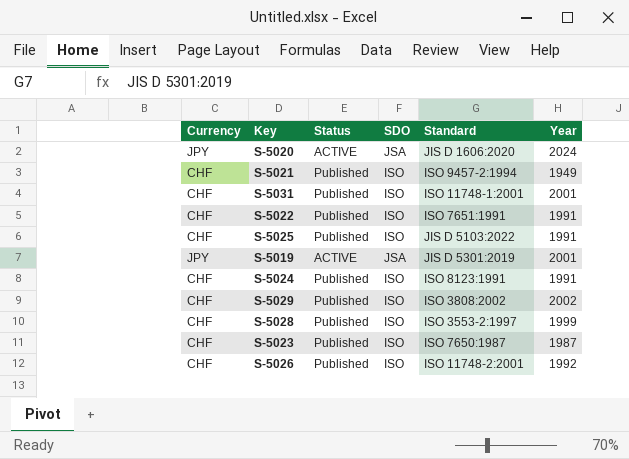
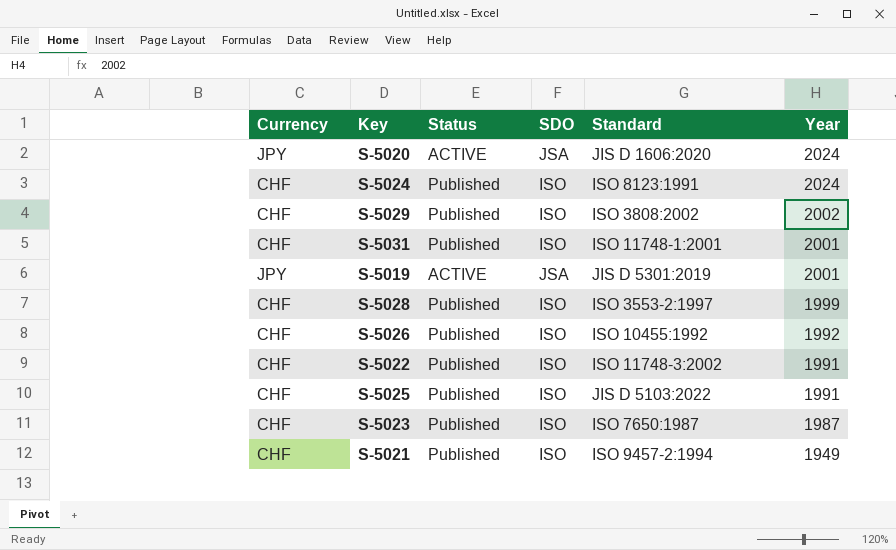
row order: none -> Year descending
S-5024 | Year: 1991 -> 2024
S-5026 | Standard: ISO 11748-2:2001 -> ISO 10455:1992
S-5022 | Standard: ISO 7651:1991 -> ISO 11748-3:2002

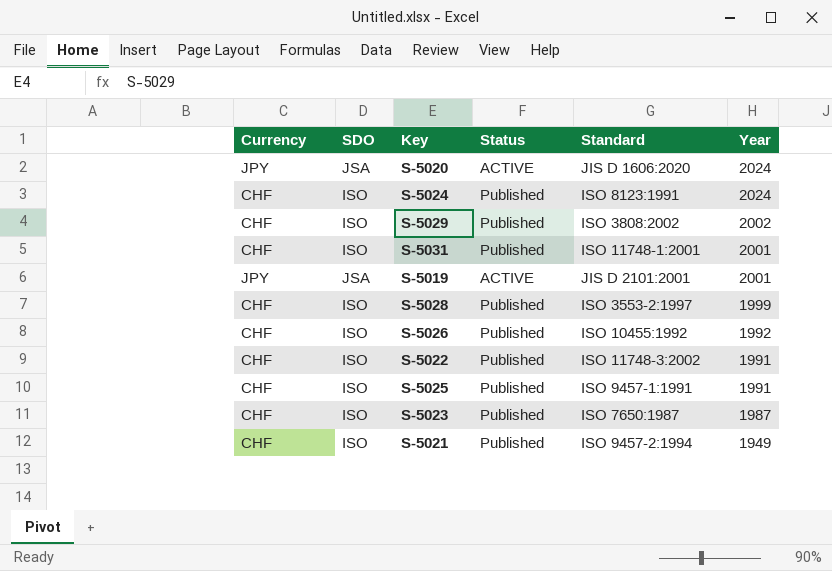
column SDO | position: 4 -> 2
S-5019 | Standard: JIS D 5301:2019 -> JIS D 2101:2001
S-5025 | Standard: JIS D 5103:2022 -> ISO 9457-1:1991

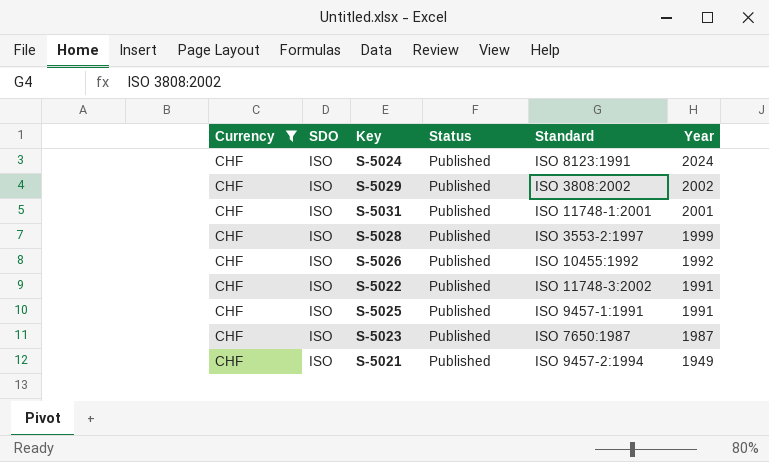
filter: none -> Currency = CHF

